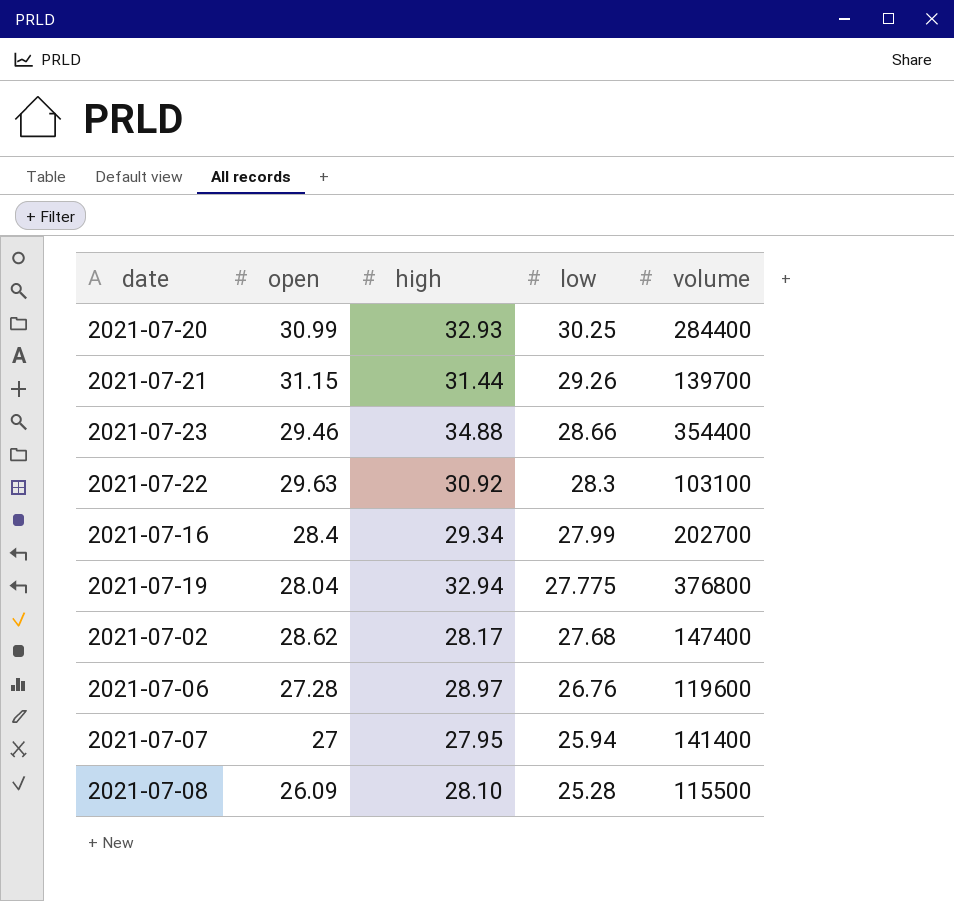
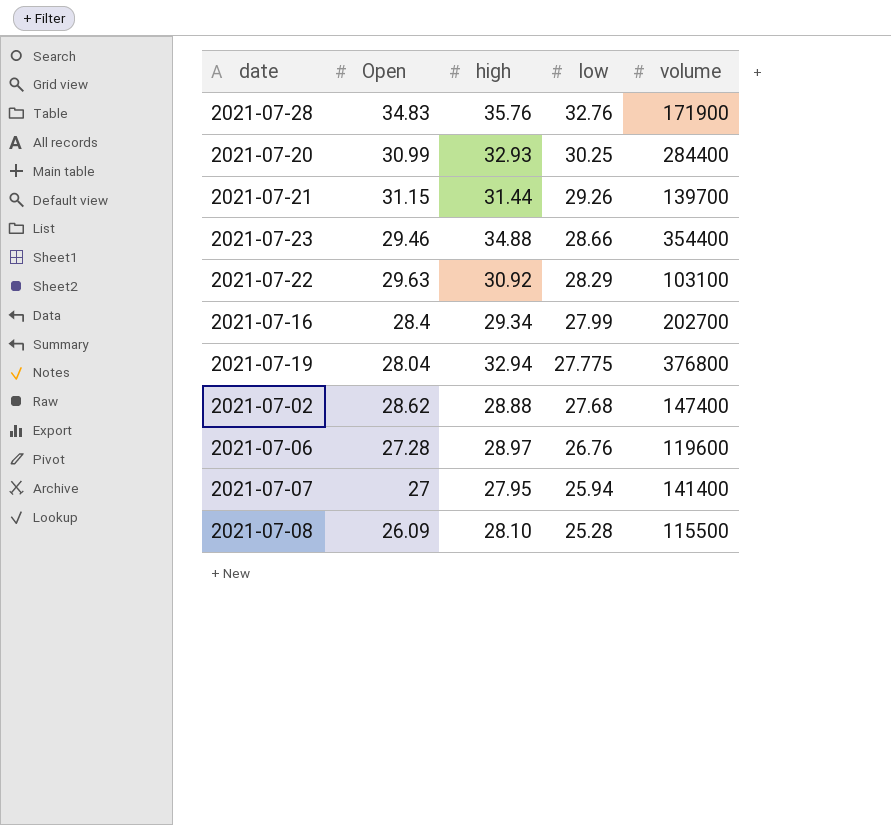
column name: open -> Open
row 2021-07-28: none -> 34.83 | 35.76 | 32.76 | 171900
2021-07-22 | low: 28.3 -> 28.29
2021-07-02 | high: 28.17 -> 28.88

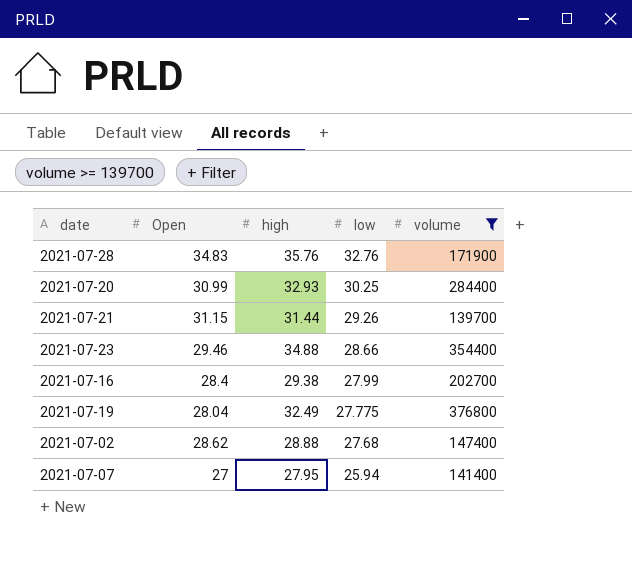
filter: none -> volume >= 139700
2021-07-16 | high: 29.34 -> 29.38
2021-07-19 | high: 32.94 -> 32.49

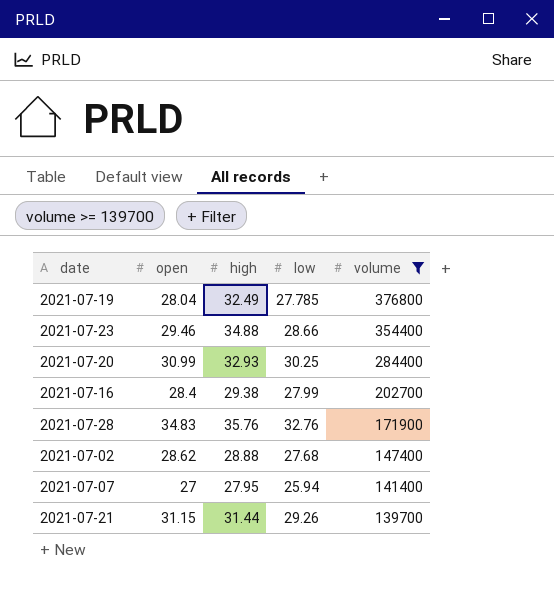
row order: low descending -> volume descending
column name: Open -> open
2021-07-19 | low: 27.775 -> 27.785

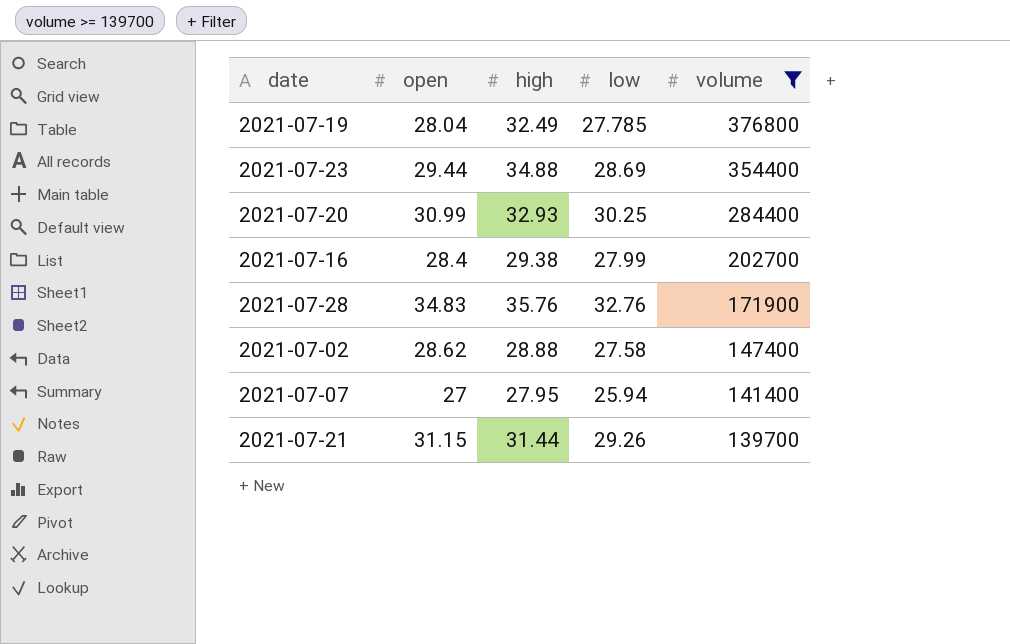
2021-07-23 | open: 29.46 -> 29.44
2021-07-23 | low: 28.66 -> 28.69
2021-07-02 | low: 27.68 -> 27.58

